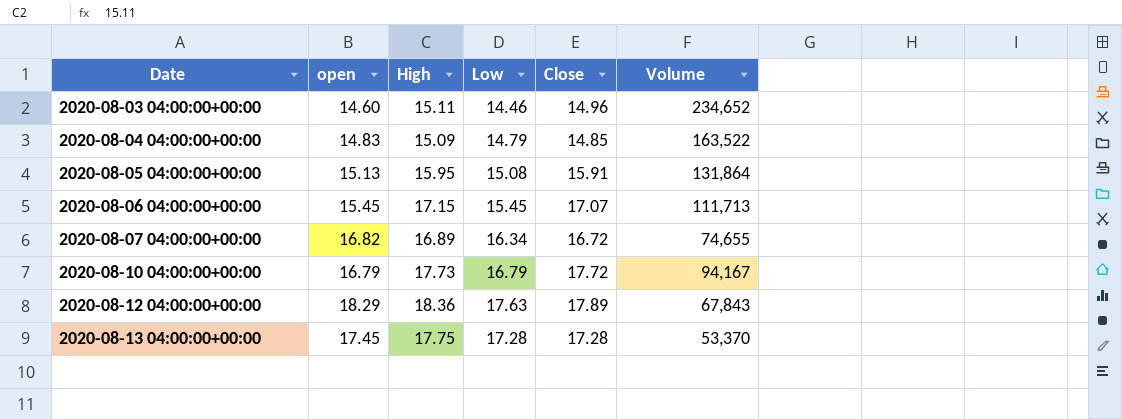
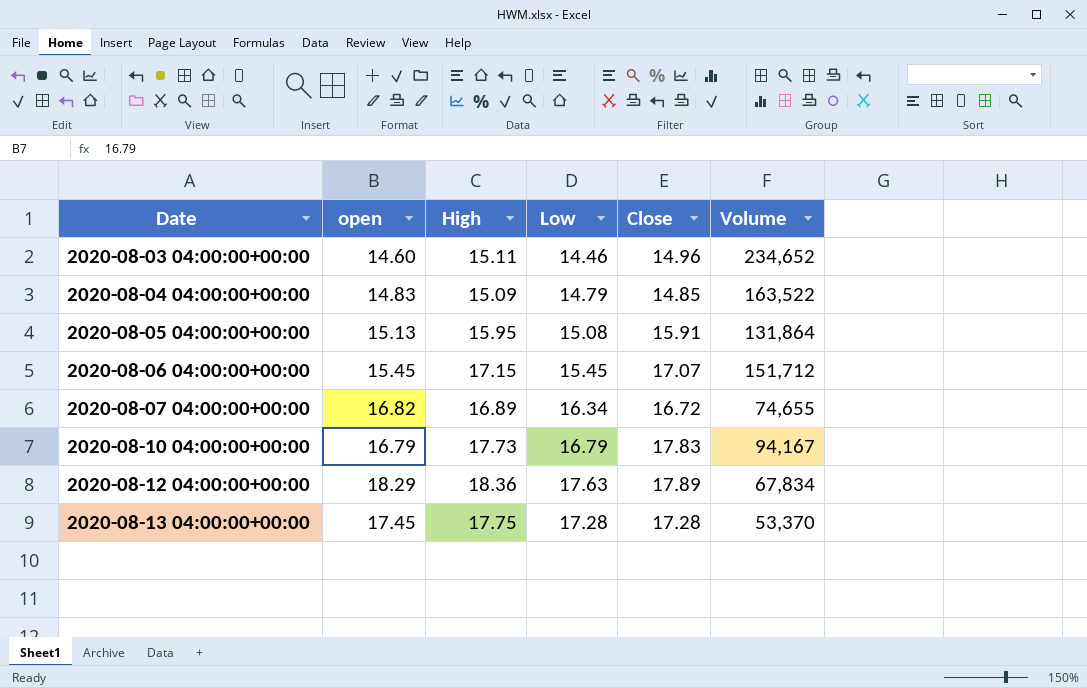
2020-08-06 04:00:00+00:00 | Volume: 111,713 -> 151,712
2020-08-10 04:00:00+00:00 | Close: 17.72 -> 17.83
2020-08-12 04:00:00+00:00 | Volume: 67,843 -> 67,834

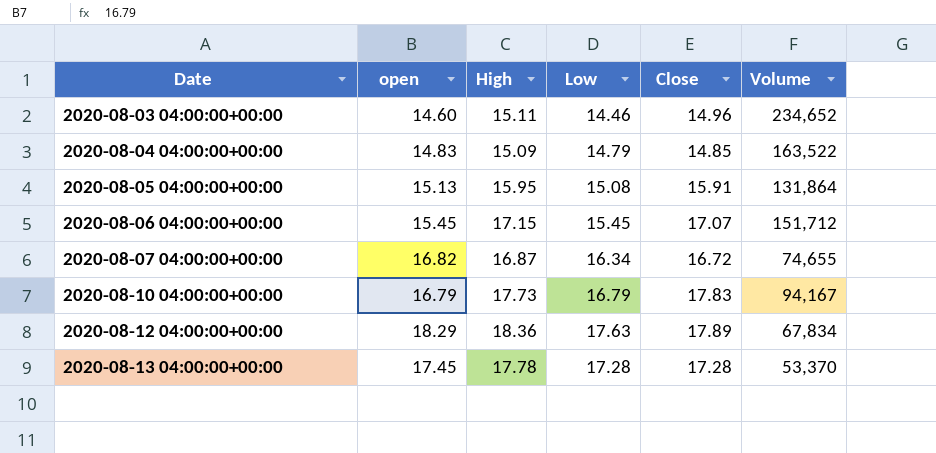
2020-08-07 04:00:00+00:00 | High: 16.89 -> 16.87
2020-08-13 04:00:00+00:00 | High: 17.75 -> 17.78

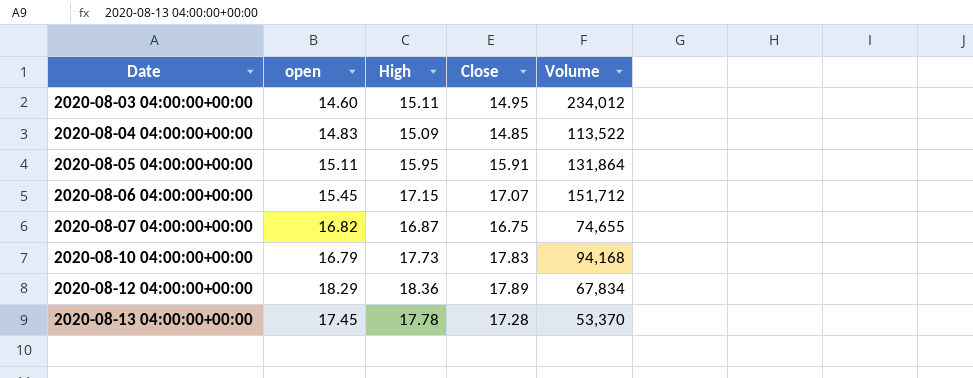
column Low | position: 4 -> none
2020-08-03 04:00:00+00:00 | Close: 14.96 -> 14.95
2020-08-03 04:00:00+00:00 | Volume: 234,652 -> 234,012
2020-08-04 04:00:00+00:00 | Volume: 163,522 -> 113,522
2020-08-05 04:00:00+00:00 | open: 15.13 -> 15.11
2020-08-07 04:00:00+00:00 | Close: 16.72 -> 16.75
2020-08-10 04:00:00+00:00 | Volume: 94,167 -> 94,168

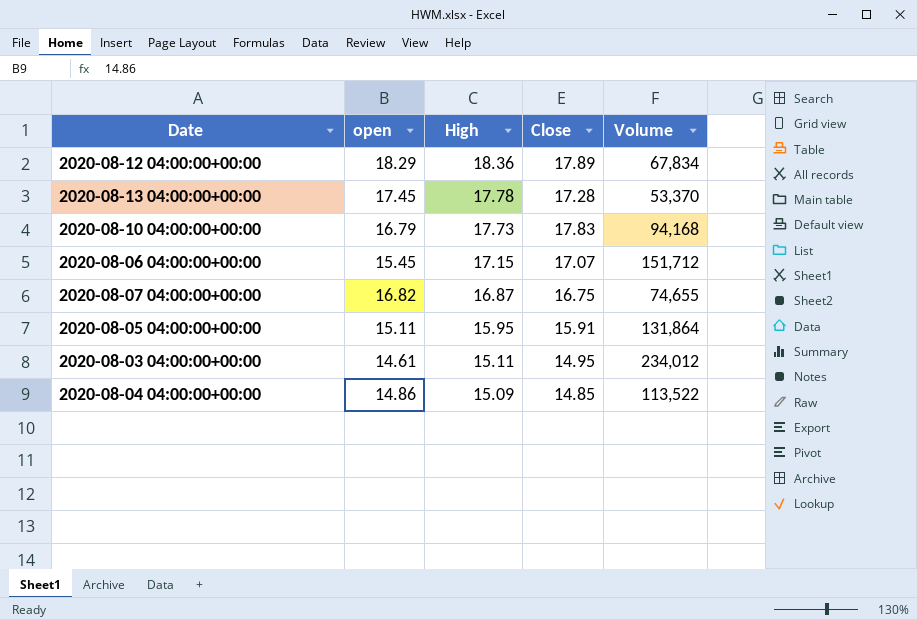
row order: Date ascending -> High descending
2020-08-03 04:00:00+00:00 | open: 14.60 -> 14.61
2020-08-04 04:00:00+00:00 | open: 14.83 -> 14.86

